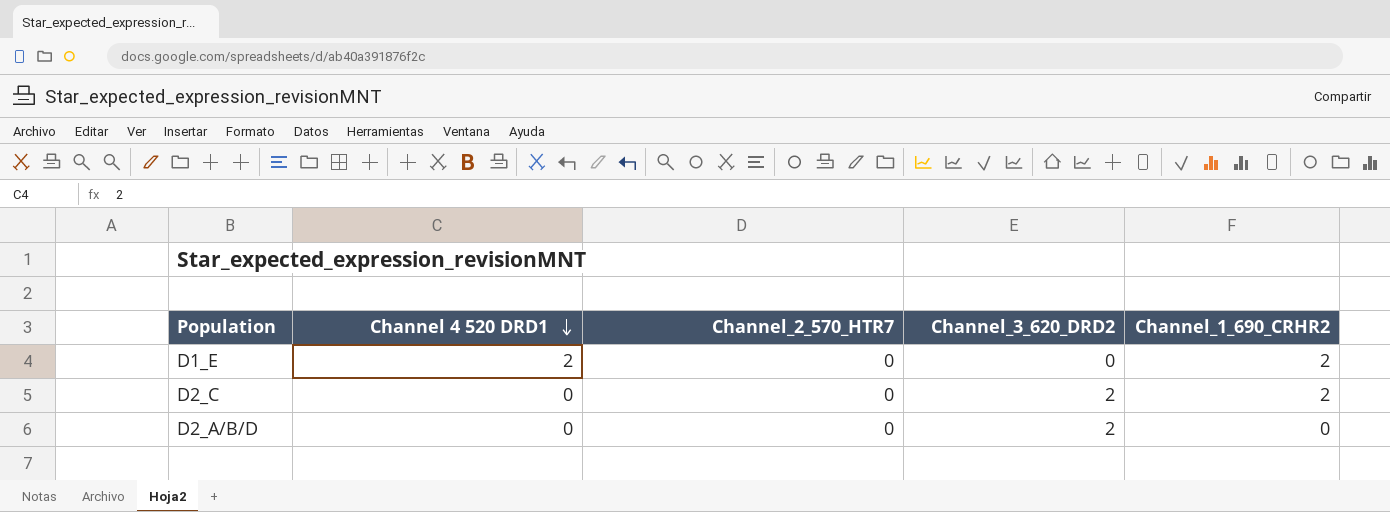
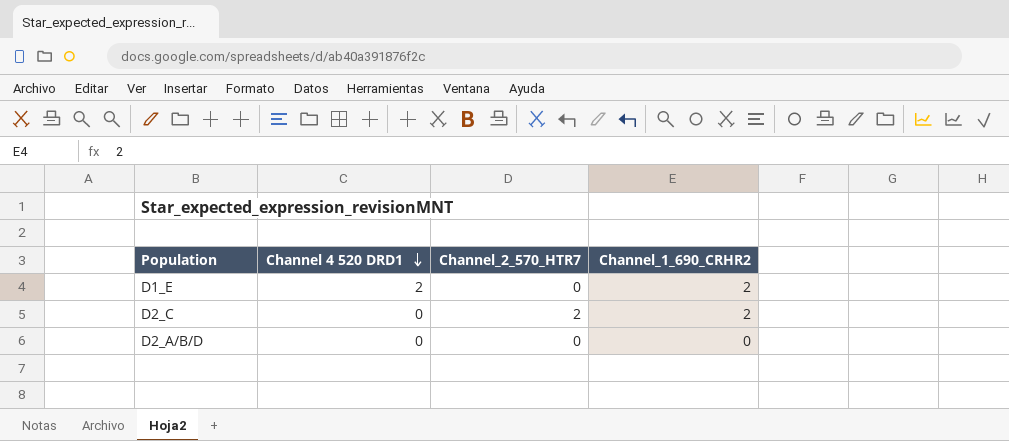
column Channel_3_620_DRD2 | position: 4 -> none
D2_C | Channel_2_570_HTR7: 0 -> 2

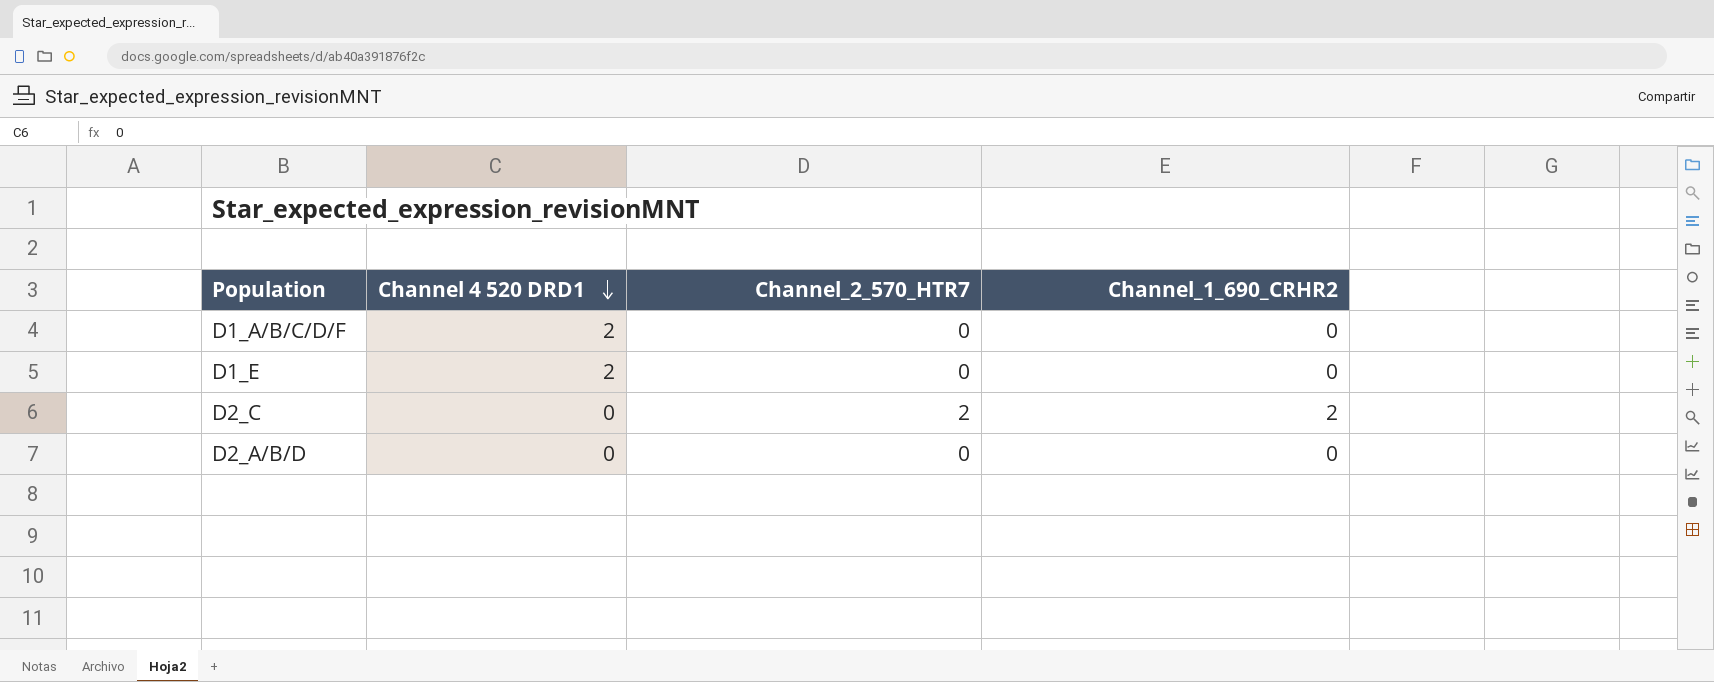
row D1_A/B/C/D/F: none -> 2 | 0 | 0
D1_E | Channel_1_690_CRHR2: 2 -> 0

